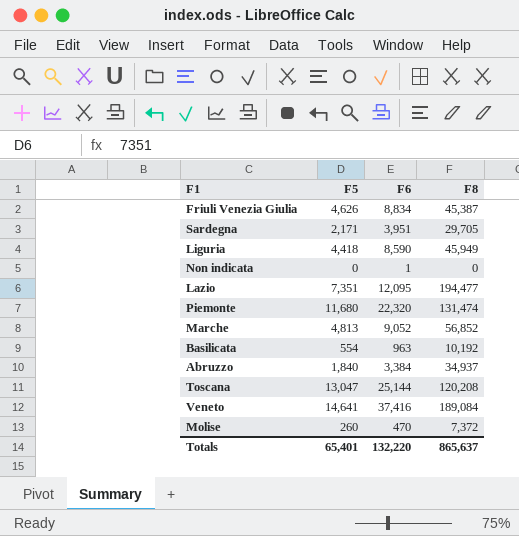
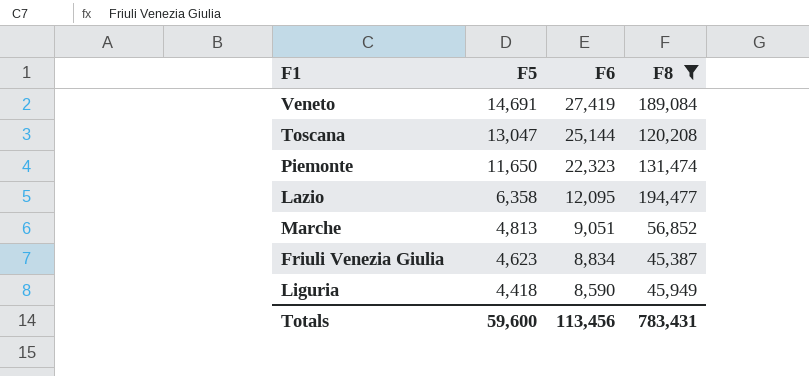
filter: none -> F8 >= 45,387
row order: none -> F5 descending
Veneto | F5: 14,641 -> 14,691
Veneto | F6: 37,416 -> 27,419
Piemonte | F5: 11,680 -> 11,650
Piemonte | F6: 22,320 -> 22,323
Lazio | F5: 7,351 -> 6,358
Marche | F6: 9,052 -> 9,051
Friuli Venezia Giulia | F5: 4,626 -> 4,623
Totals | F5: 65,401 -> 59,600
Totals | F6: 132,220 -> 113,456
Totals | F8: 865,637 -> 783,431

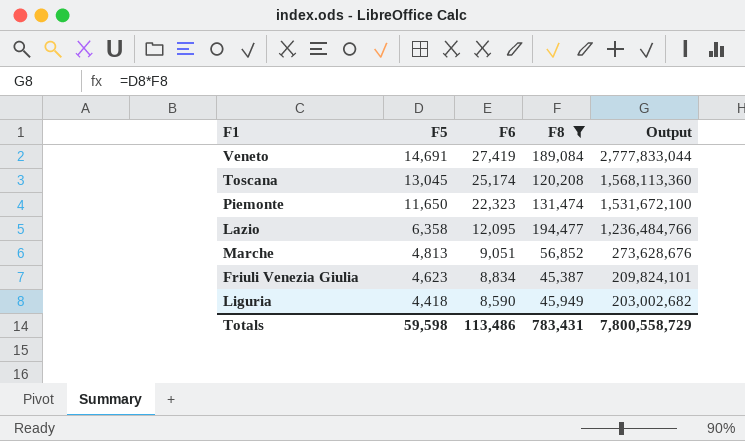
column Output | formula: none -> [F5] * [F8]
Toscana | F5: 13,047 -> 13,045
Toscana | F6: 25,144 -> 25,174
Totals | F5: 59,600 -> 59,598
Totals | F6: 113,456 -> 113,486

